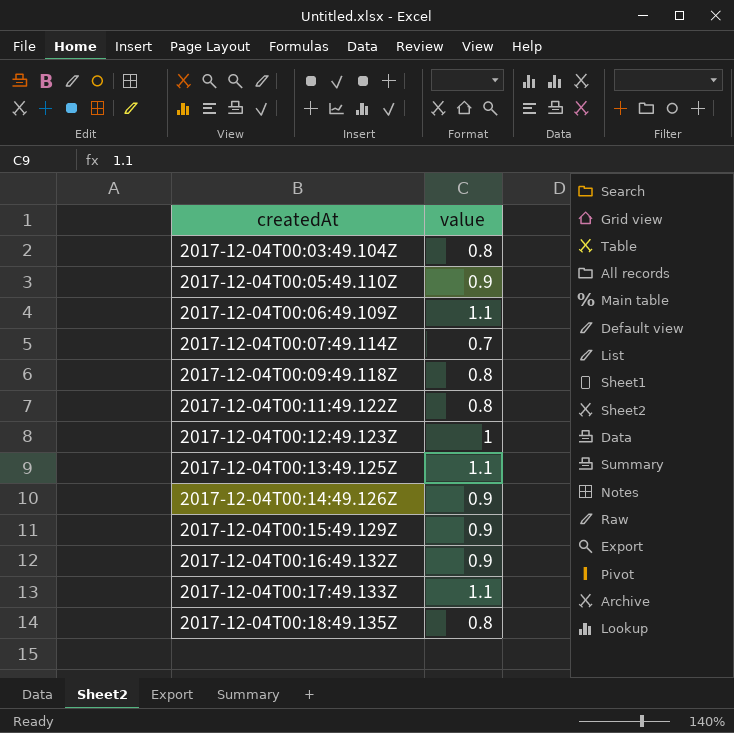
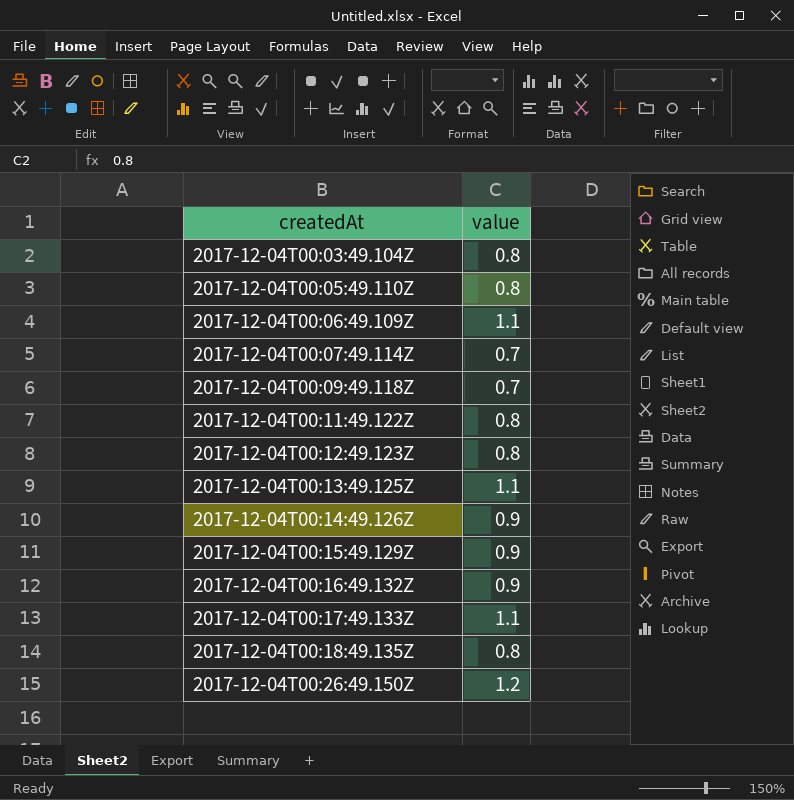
2017-12-04T00:05:49.110Z | value: 0.9 -> 0.8
2017-12-04T00:09:49.118Z | value: 0.8 -> 0.7
2017-12-04T00:12:49.123Z | value: 1 -> 0.8
row 2017-12-04T00:26:49.150Z: none -> 1.2

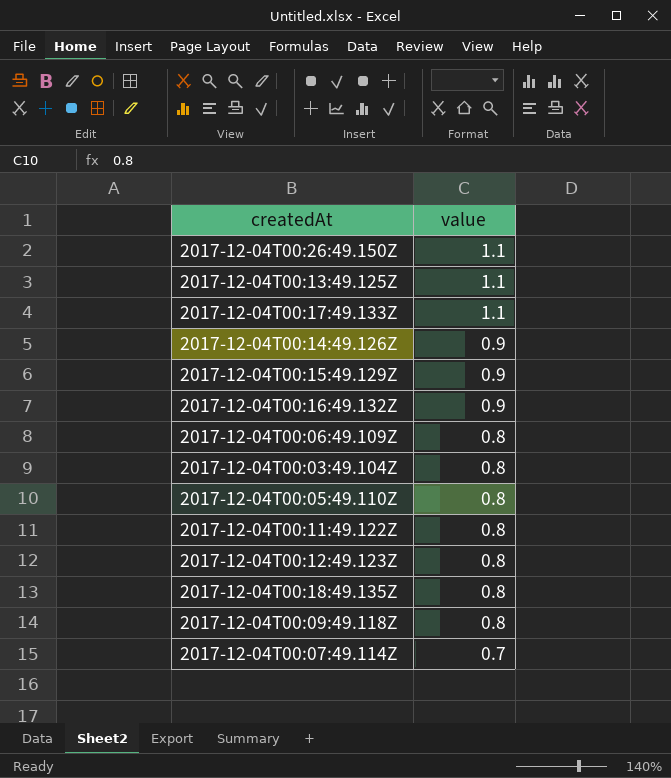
row order: createdAt ascending -> value descending
2017-12-04T00:26:49.150Z | value: 1.2 -> 1.1
2017-12-04T00:06:49.109Z | value: 1.1 -> 0.8
2017-12-04T00:09:49.118Z | value: 0.7 -> 0.8

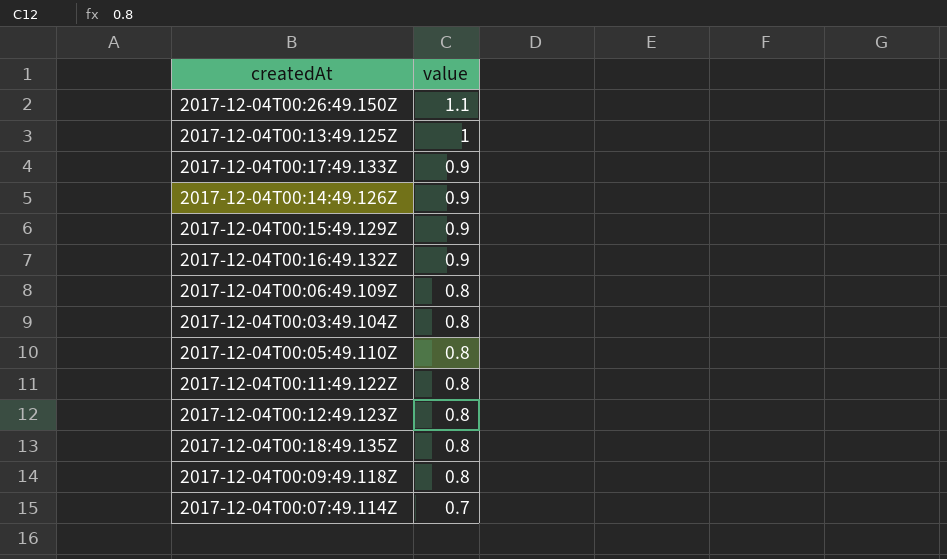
2017-12-04T00:13:49.125Z | value: 1.1 -> 1
2017-12-04T00:17:49.133Z | value: 1.1 -> 0.9

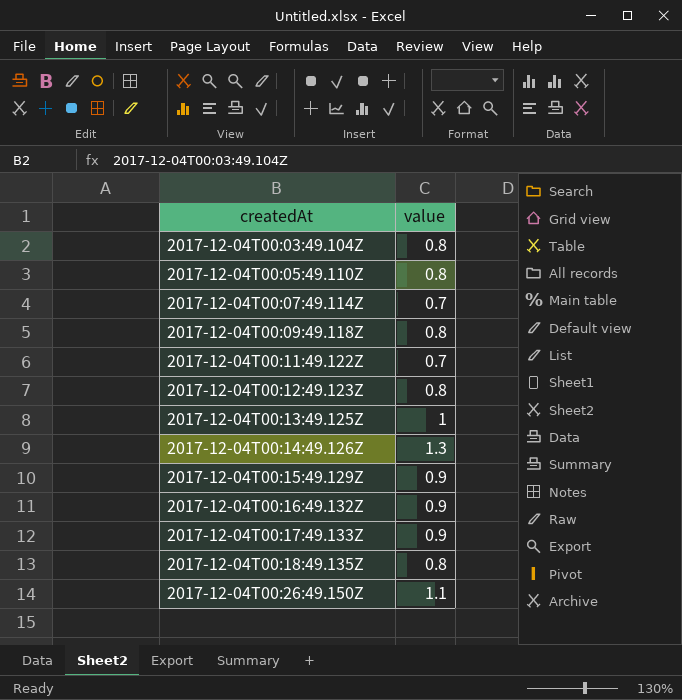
row order: value descending -> createdAt ascending
row 2017-12-04T00:06:49.109Z: 0.8 -> none
2017-12-04T00:11:49.122Z | value: 0.8 -> 0.7
2017-12-04T00:14:49.126Z | value: 0.9 -> 1.3

